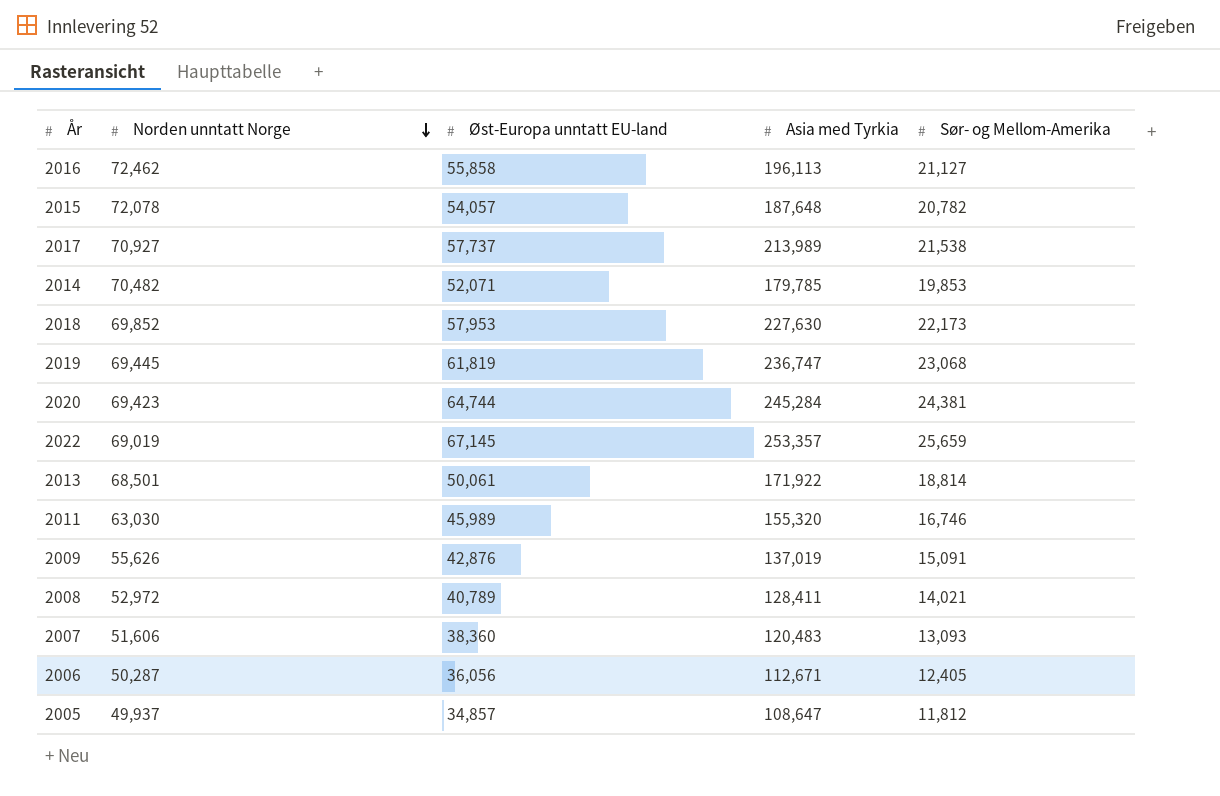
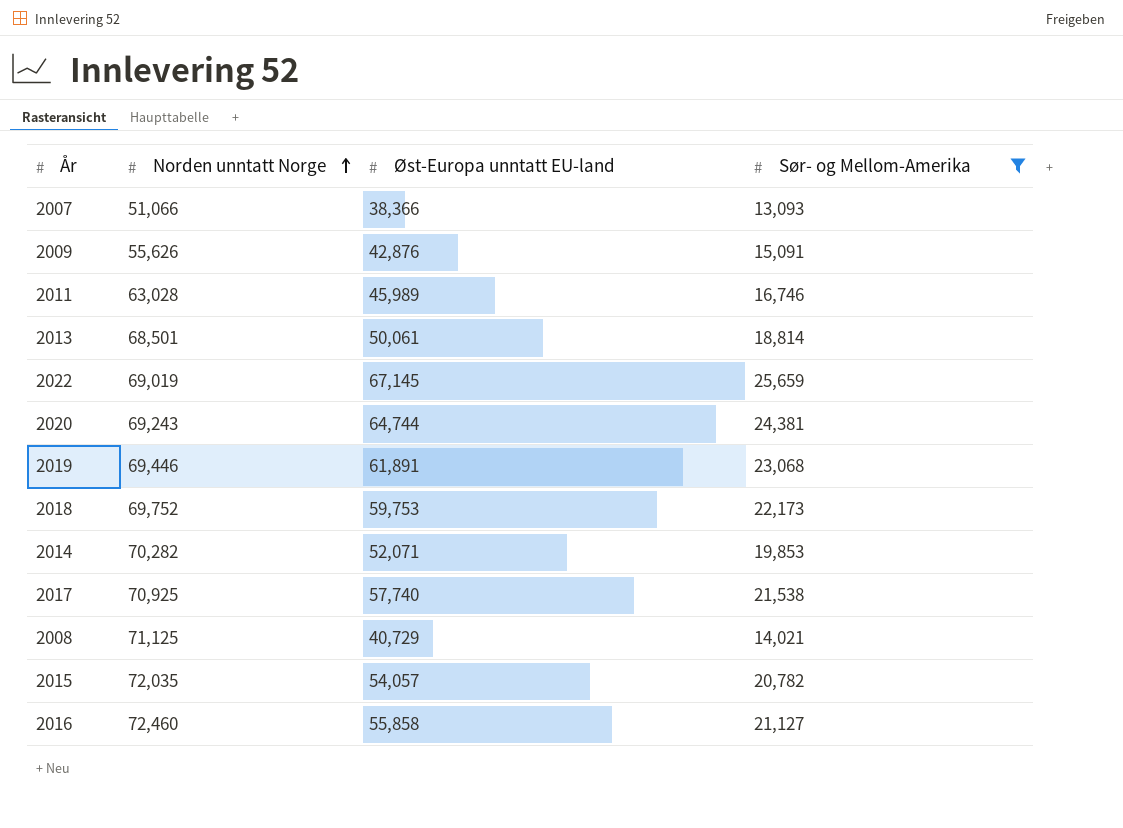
filter: none -> Sør- og Mellom-Amerika >= 13,093
row order: Norden unntatt Norge descending -> Norden unntatt Norge ascending
column Asia med Tyrkia | position: 4 -> none
2007 | Norden unntatt Norge: 51,606 -> 51,066
2007 | Øst-Europa unntatt EU-land: 38,360 -> 38,366
2011 | Norden unntatt Norge: 63,030 -> 63,028
2020 | Norden unntatt Norge: 69,423 -> 69,243
2019 | Norden unntatt Norge: 69,445 -> 69,446
2019 | Øst-Europa unntatt EU-land: 61,819 -> 61,891
2018 | Norden unntatt Norge: 69,852 -> 69,752
2018 | Øst-Europa unntatt EU-land: 57,953 -> 59,753
2014 | Norden unntatt Norge: 70,482 -> 70,282
2017 | Norden unntatt Norge: 70,927 -> 70,925
2017 | Øst-Europa unntatt EU-land: 57,737 -> 57,740
2008 | Norden unntatt Norge: 52,972 -> 71,125
2008 | Øst-Europa unntatt EU-land: 40,789 -> 40,729
2015 | Norden unntatt Norge: 72,078 -> 72,035
2016 | Norden unntatt Norge: 72,462 -> 72,460

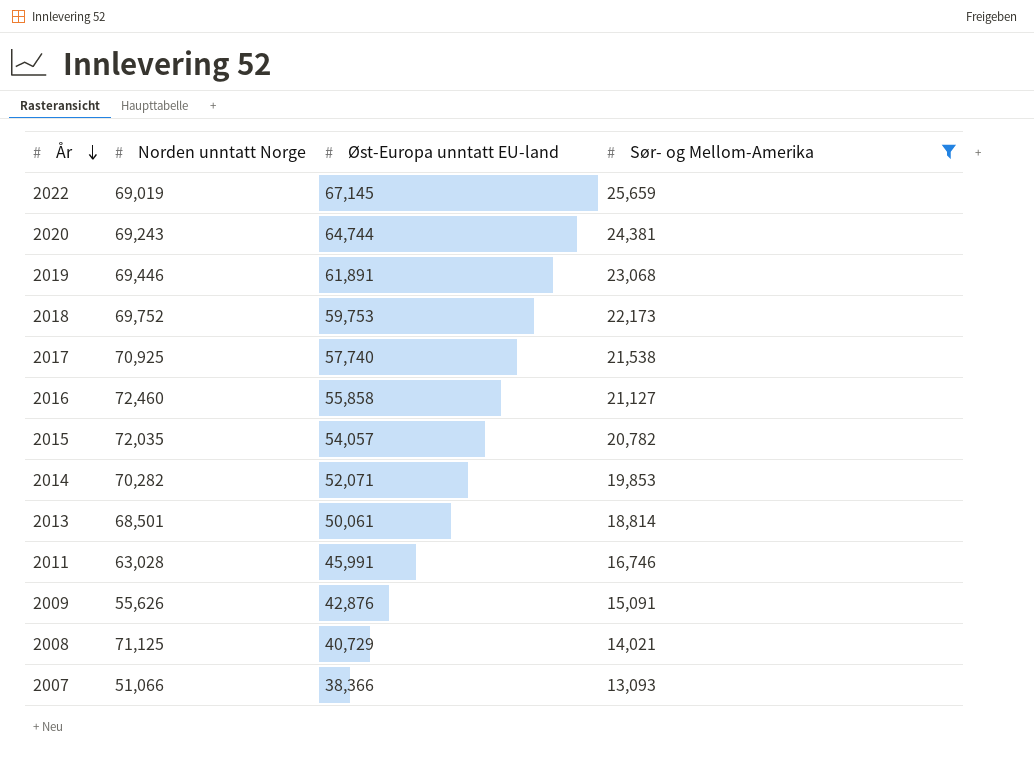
row order: Norden unntatt Norge ascending -> År descending
2011 | Øst-Europa unntatt EU-land: 45,989 -> 45,991

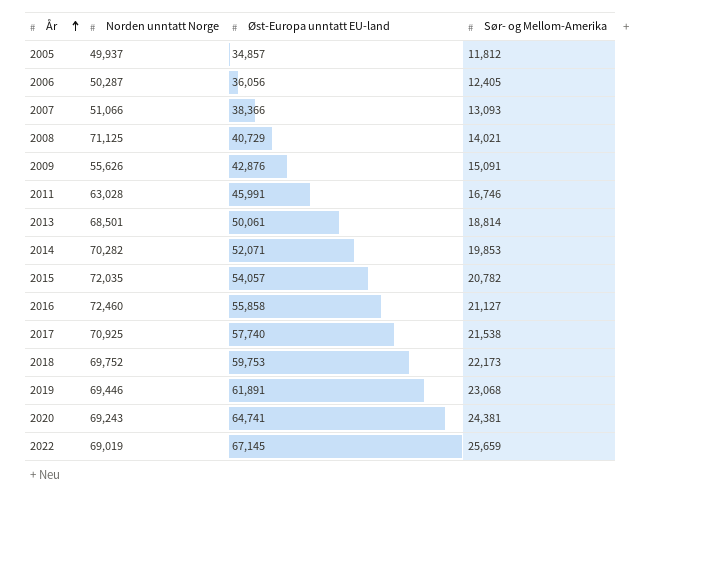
filter: Sør- og Mellom-Amerika >= 13,093 -> none
row order: År descending -> År ascending
2020 | Øst-Europa unntatt EU-land: 64,744 -> 64,741

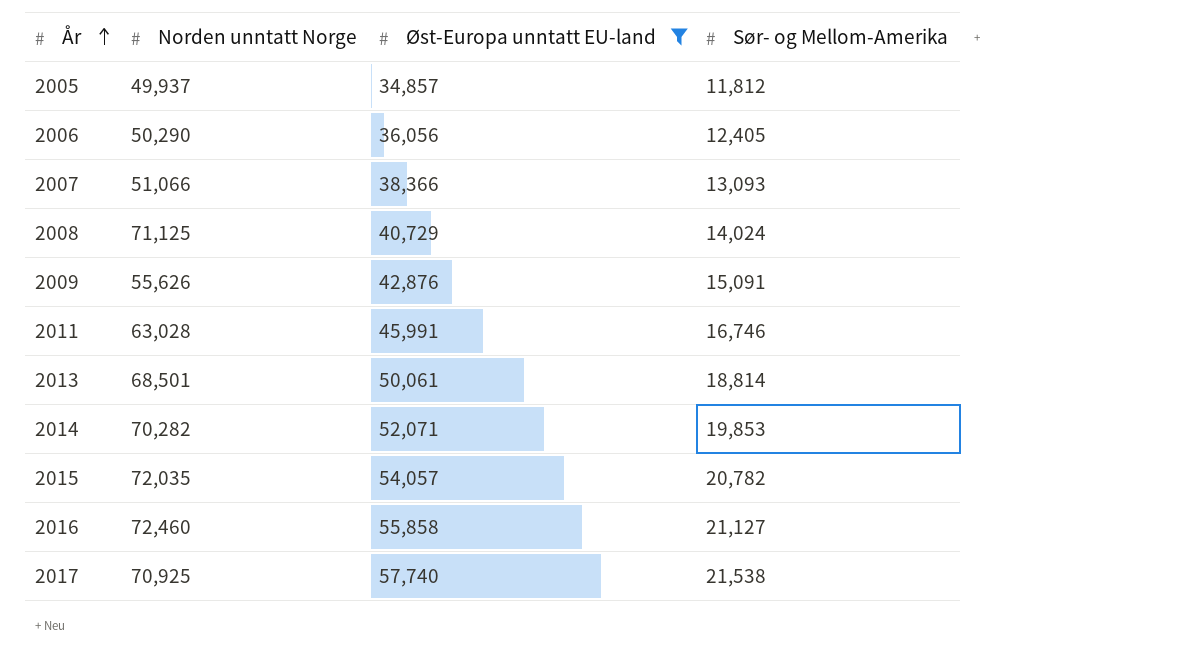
filter: none -> Øst-Europa unntatt EU-land <= 57,740
2006 | Norden unntatt Norge: 50,287 -> 50,290
2008 | Sør- og Mellom-Amerika: 14,021 -> 14,024

